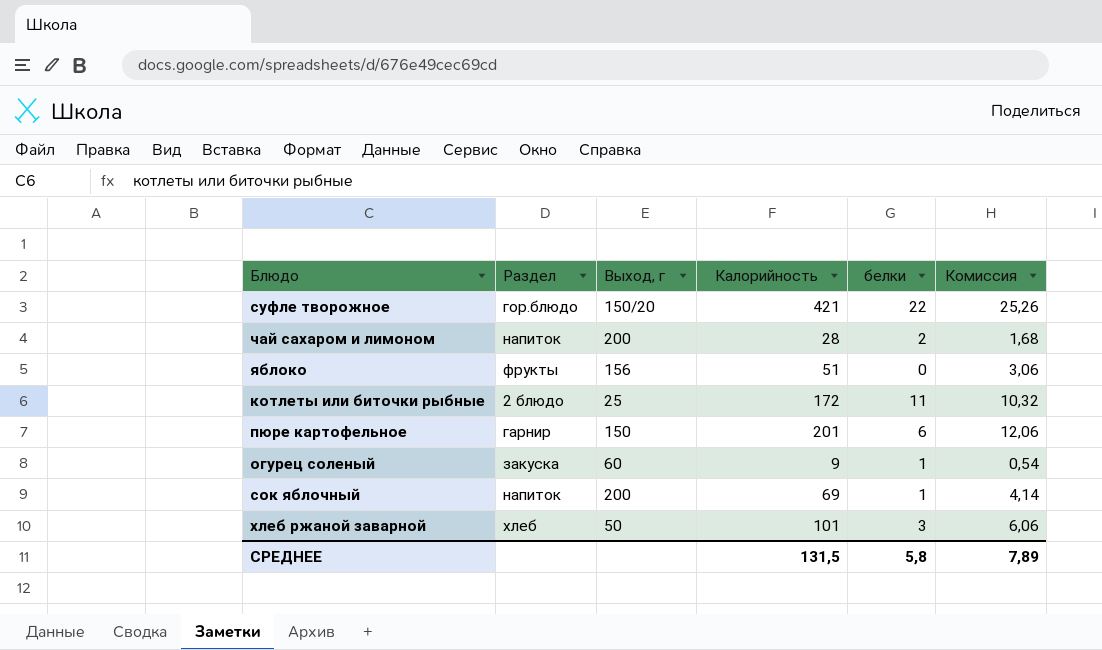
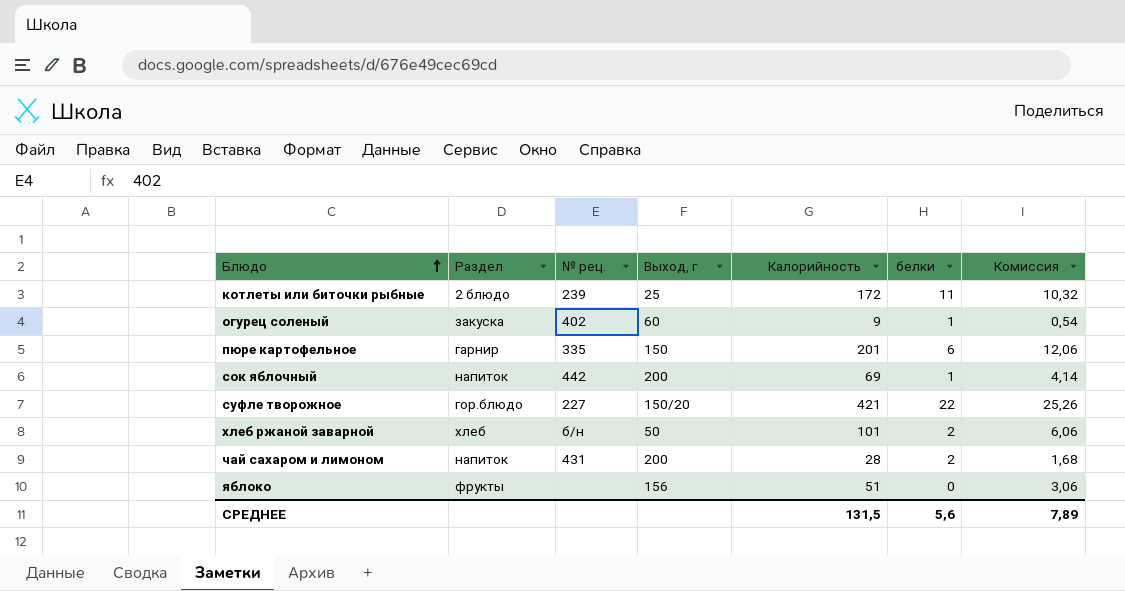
row order: none -> Блюдо ascending
column № рец. | position: none -> 3
хлеб ржаной заварной | белки: 3 -> 2
СРЕДНЕЕ | белки: 5,8 -> 5,6

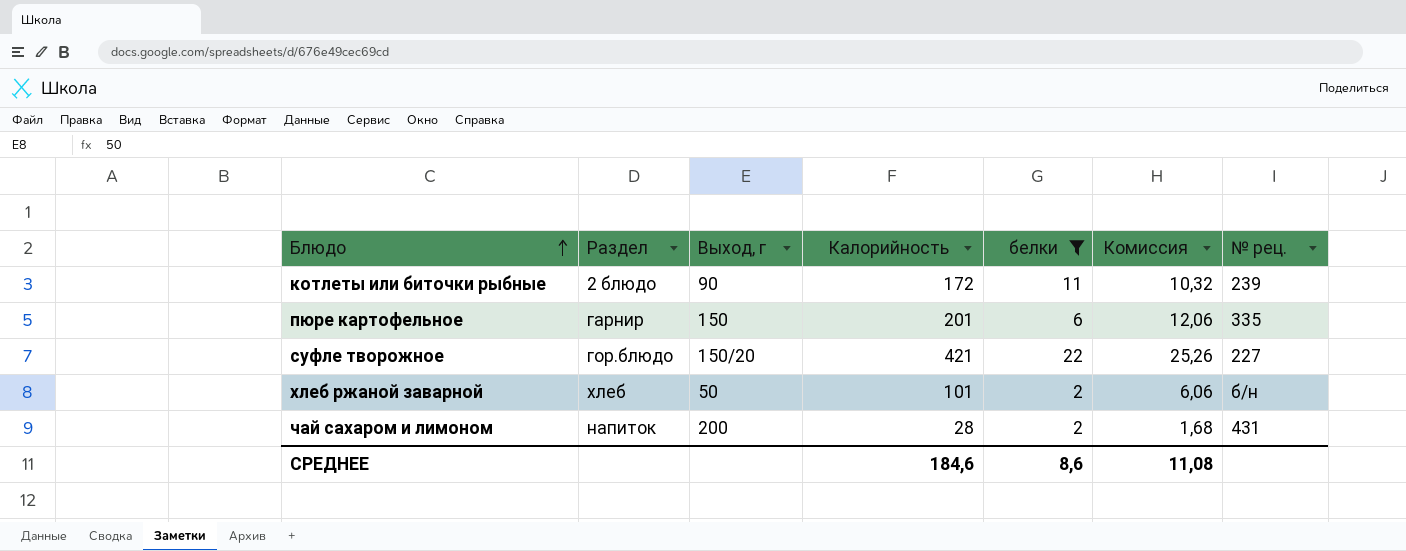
filter: none -> белки >= 2
column № рец. | position: 3 -> 7
котлеты или биточки рыбные | Выход, г: 25 -> 90
СРЕДНЕЕ | Калорийность: 131,5 -> 184,6
СРЕДНЕЕ | белки: 5,6 -> 8,6
СРЕДНЕЕ | Комиссия: 7,89 -> 11,08

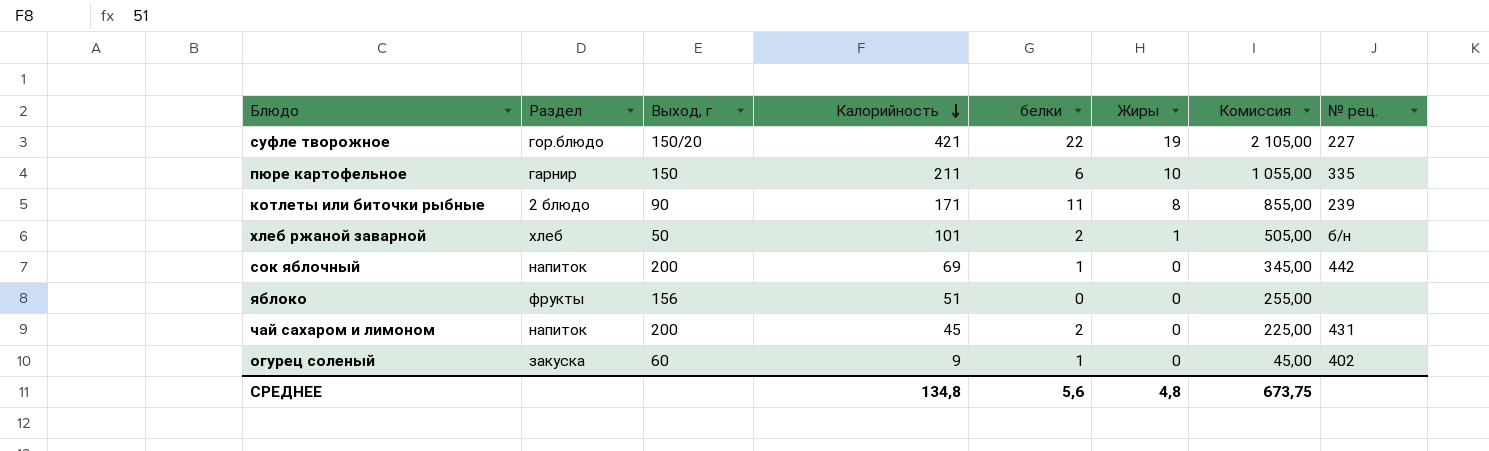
filter: белки >= 2 -> none
row order: Блюдо ascending -> Калорийность descending
column Жиры | position: none -> 6
column Комиссия | formula: [Калорийность] * 0,06 -> [Калорийность] * 5
пюре картофельное | Калорийность: 201 -> 211
котлеты или биточки рыбные | Калорийность: 172 -> 171
чай сахаром и лимоном | Калорийность: 28 -> 45
СРЕДНЕЕ | Калорийность: 184,6 -> 134,8
СРЕДНЕЕ | белки: 8,6 -> 5,6
СРЕДНЕЕ | Комиссия: 11,08 -> 673,75

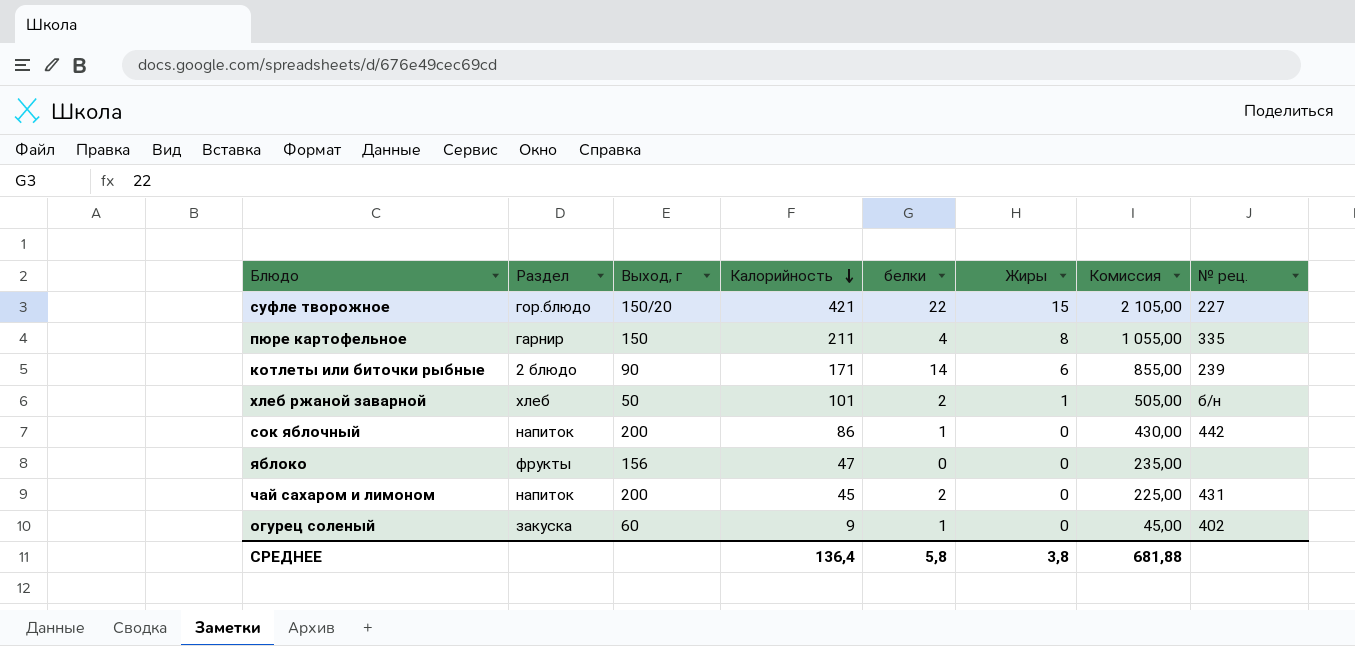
суфле творожное | Жиры: 19 -> 15
пюре картофельное | белки: 6 -> 4
пюре картофельное | Жиры: 10 -> 8
котлеты или биточки рыбные | белки: 11 -> 14
котлеты или биточки рыбные | Жиры: 8 -> 6
сок яблочный | Калорийность: 69 -> 86
сок яблочный | Комиссия: 345,00 -> 430,00
яблоко | Калорийность: 51 -> 47
яблоко | Комиссия: 255,00 -> 235,00
СРЕДНЕЕ | Калорийность: 134,8 -> 136,4
СРЕДНЕЕ | белки: 5,6 -> 5,8
СРЕДНЕЕ | Жиры: 4,8 -> 3,8
СРЕДНЕЕ | Комиссия: 673,75 -> 681,88

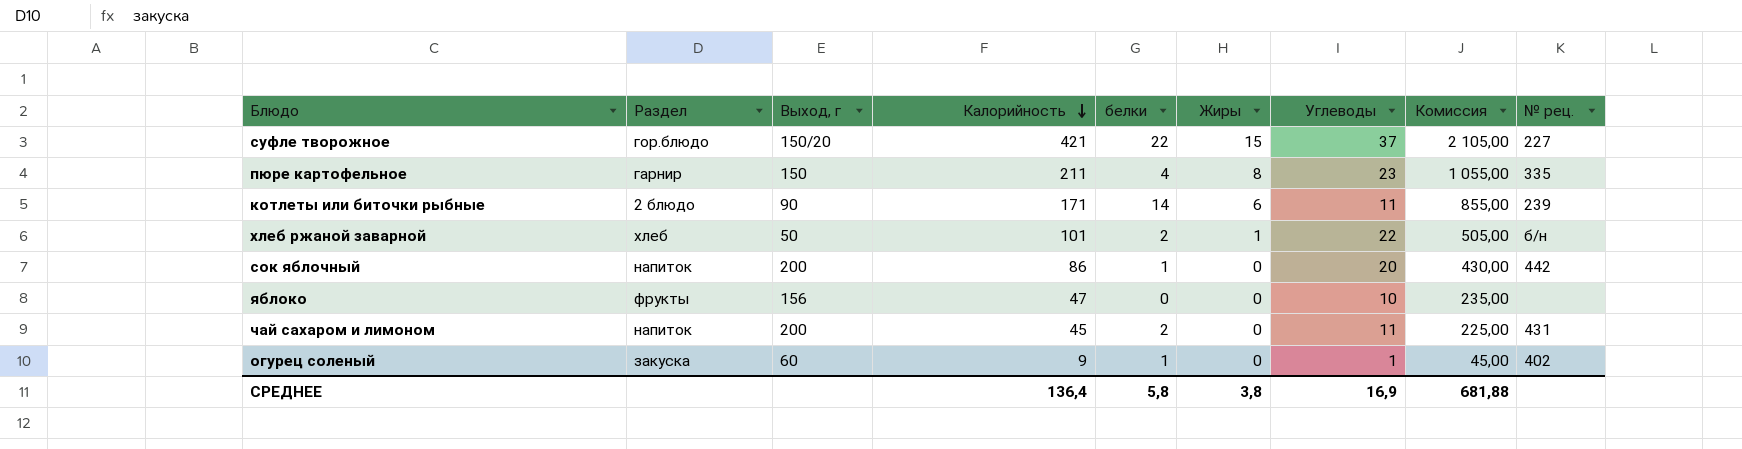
column Углеводы | position: none -> 7

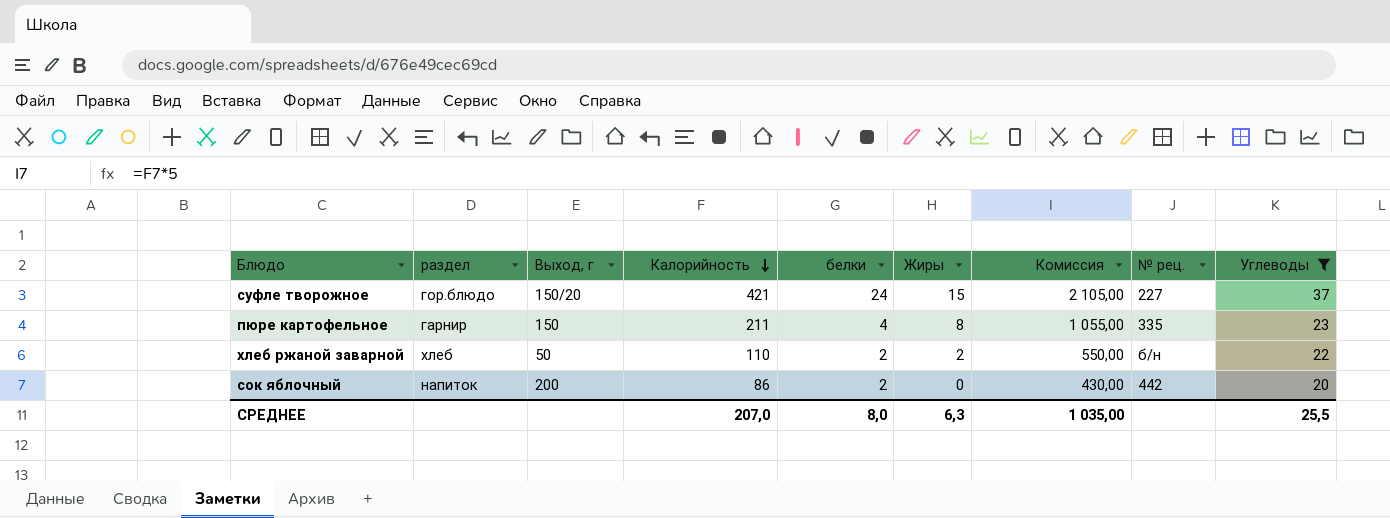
filter: none -> Углеводы >= 20
column name: Раздел -> раздел
column Углеводы | position: 7 -> 9
суфле творожное | белки: 22 -> 24
хлеб ржаной заварной | Калорийность: 101 -> 110
хлеб ржаной заварной | Жиры: 1 -> 2
хлеб ржаной заварной | Комиссия: 505,00 -> 550,00
сок яблочный | белки: 1 -> 2
СРЕДНЕЕ | Калорийность: 136,4 -> 207,0
СРЕДНЕЕ | белки: 5,8 -> 8,0
СРЕДНЕЕ | Жиры: 3,8 -> 6,3
СРЕДНЕЕ | Комиссия: 681,88 -> 1 035,00
СРЕДНЕЕ | Углеводы: 16,9 -> 25,5

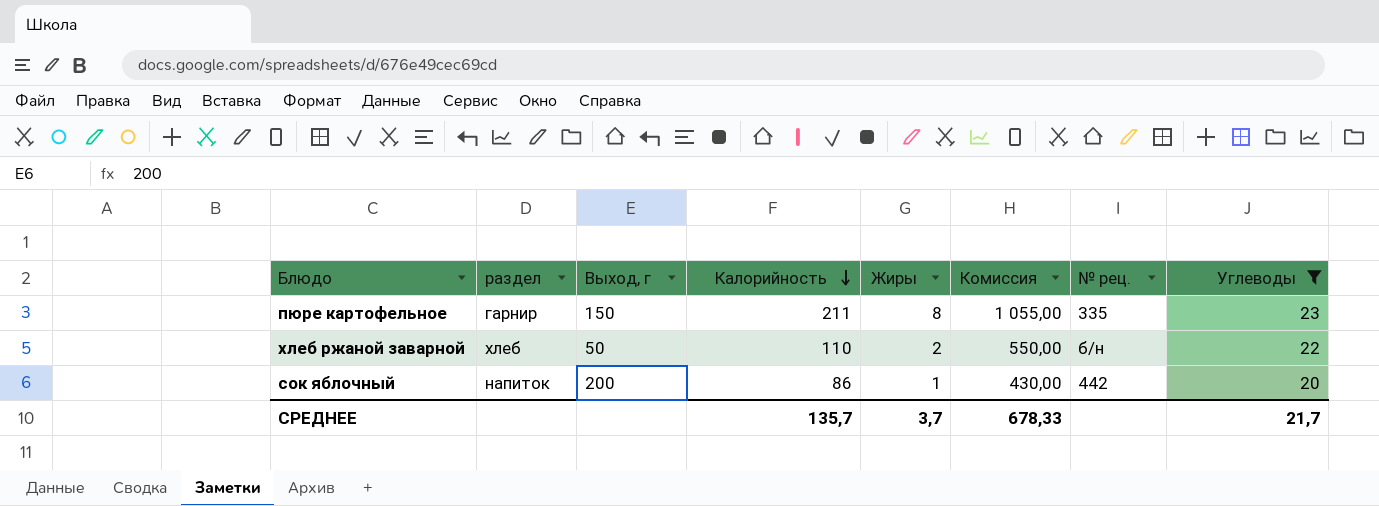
column белки | position: 5 -> none
row суфле творожное: гор.блюдо | 150/20 | 421 | 24 | 15 | 2 105,00 | 227 | 37 -> none
сок яблочный | Жиры: 0 -> 1
СРЕДНЕЕ | Калорийность: 207,0 -> 135,7
СРЕДНЕЕ | Жиры: 6,3 -> 3,7
СРЕДНЕЕ | Комиссия: 1 035,00 -> 678,33
СРЕДНЕЕ | Углеводы: 25,5 -> 21,7

